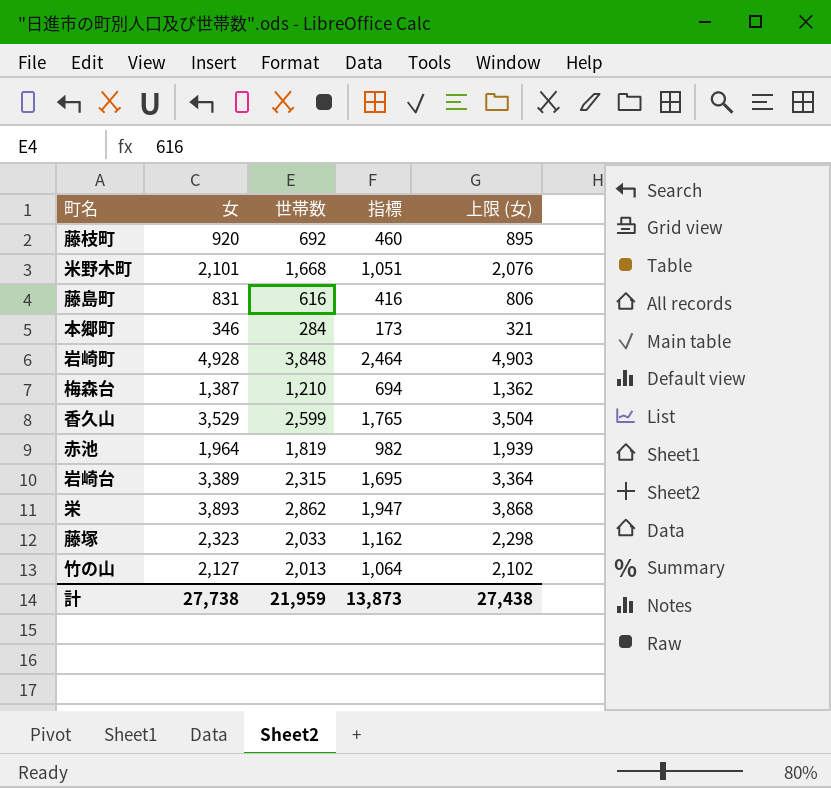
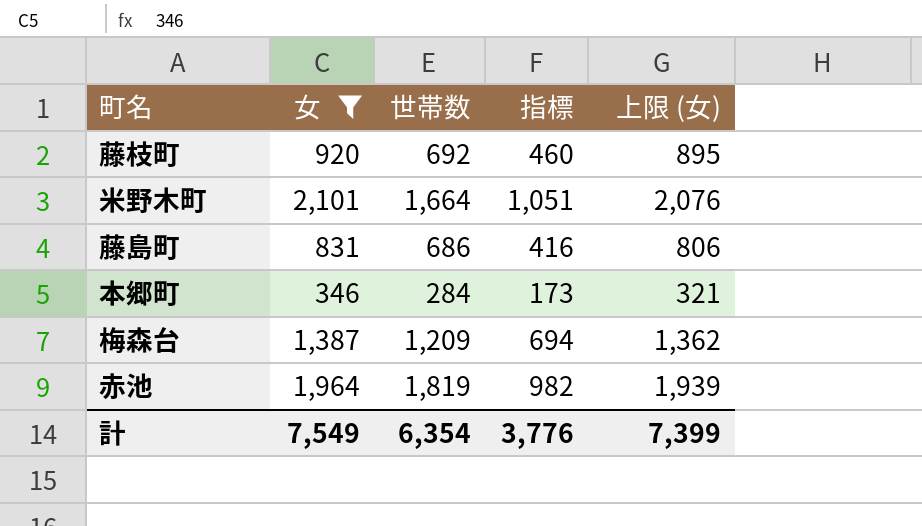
filter: none -> 女 <= 2,101
米野木町 | 世帯数: 1,668 -> 1,664
藤島町 | 世帯数: 616 -> 686
梅森台 | 世帯数: 1,210 -> 1,209
計 | 女: 27,738 -> 7,549
計 | 世帯数: 21,959 -> 6,354
計 | 指標: 13,873 -> 3,776
計 | 上限 (女): 27,438 -> 7,399

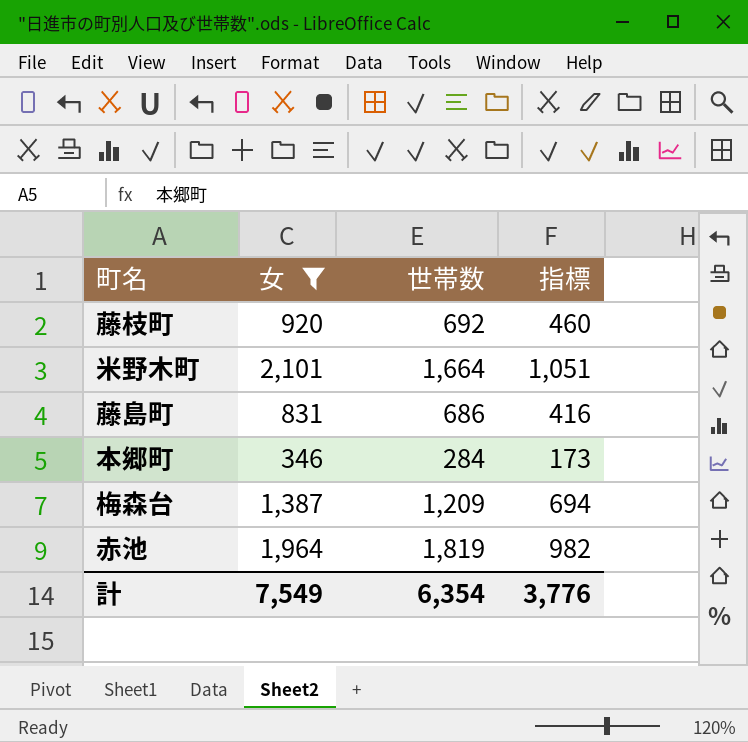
column 上限 (女) | formula: [女] - 25 -> none

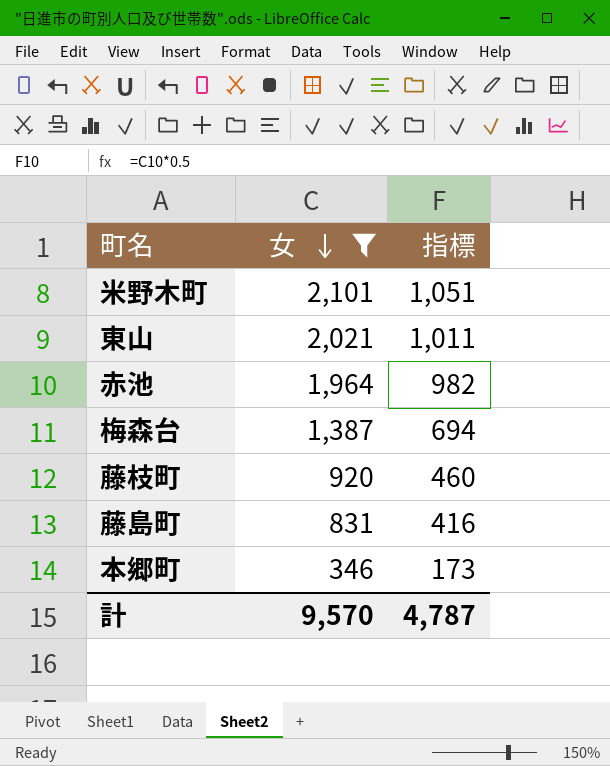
row order: none -> 女 descending
column 世帯数 | position: 3 -> none
row 東山: none -> 2,021 | 1,011
計 | 女: 7,549 -> 9,570
計 | 指標: 3,776 -> 4,787

